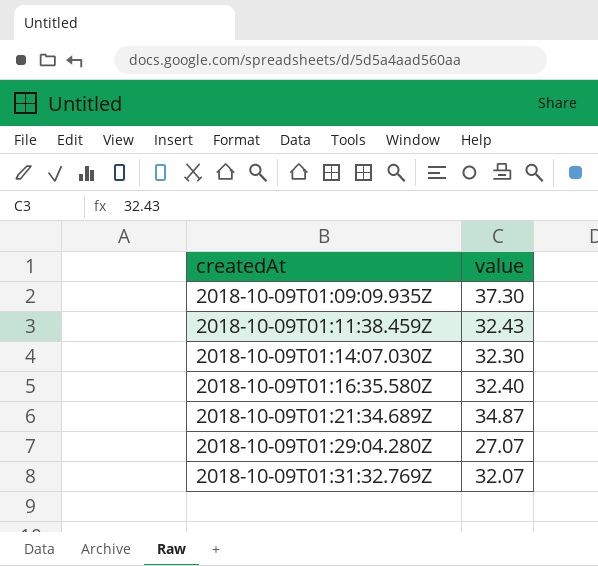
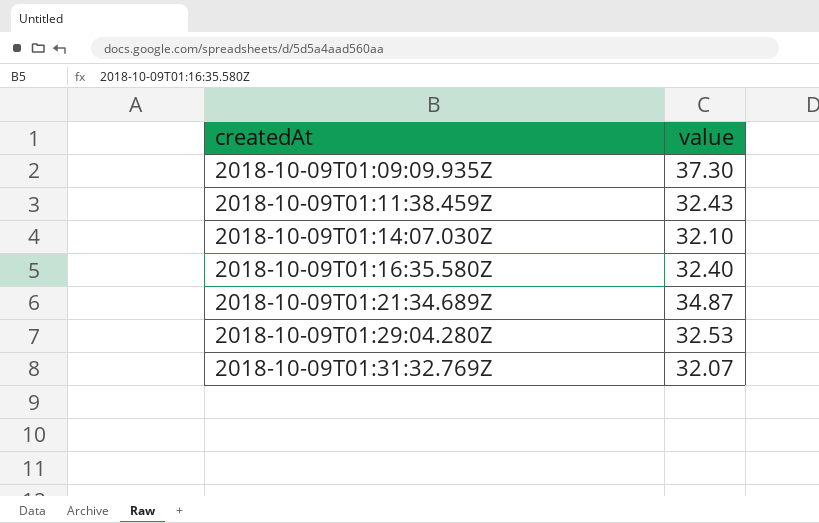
2018-10-09T01:14:07.030Z | value: 32.30 -> 32.10
2018-10-09T01:29:04.280Z | value: 27.07 -> 32.53

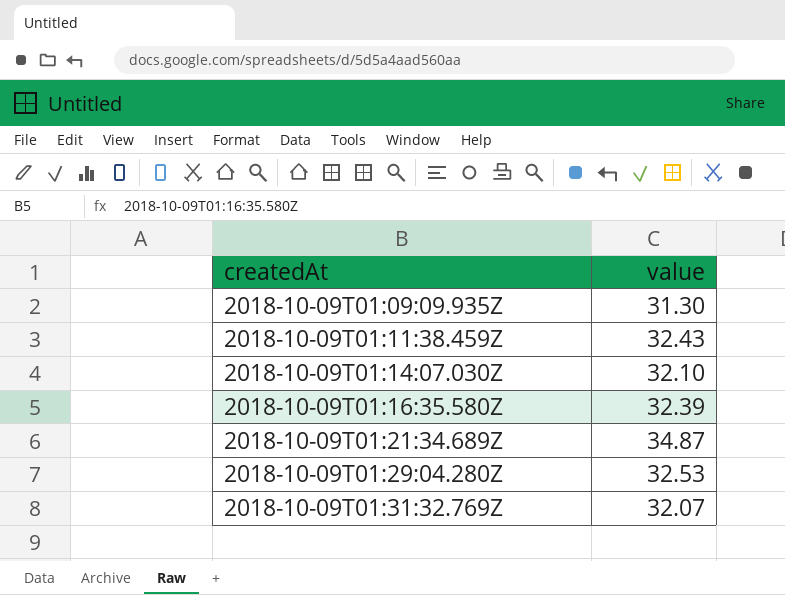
2018-10-09T01:09:09.935Z | value: 37.30 -> 31.30
2018-10-09T01:16:35.580Z | value: 32.40 -> 32.39

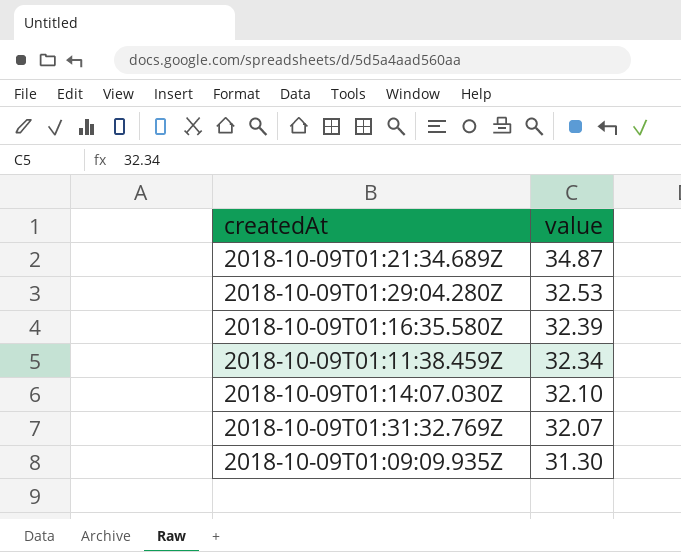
row order: createdAt ascending -> value descending
2018-10-09T01:11:38.459Z | value: 32.43 -> 32.34

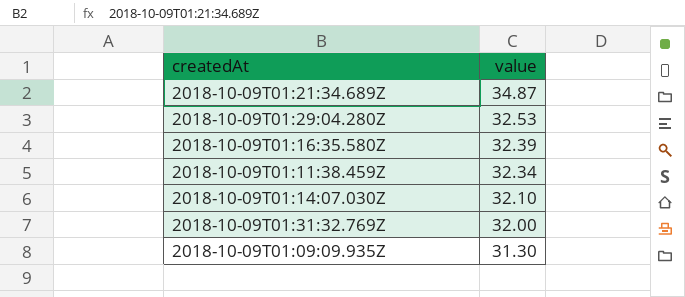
2018-10-09T01:31:32.769Z | value: 32.07 -> 32.00

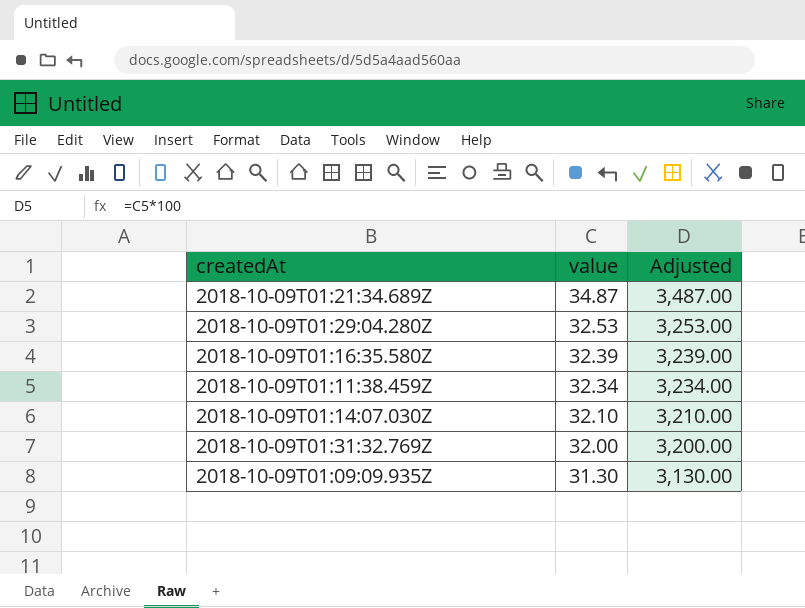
column Adjusted | formula: none -> [value] * 100

